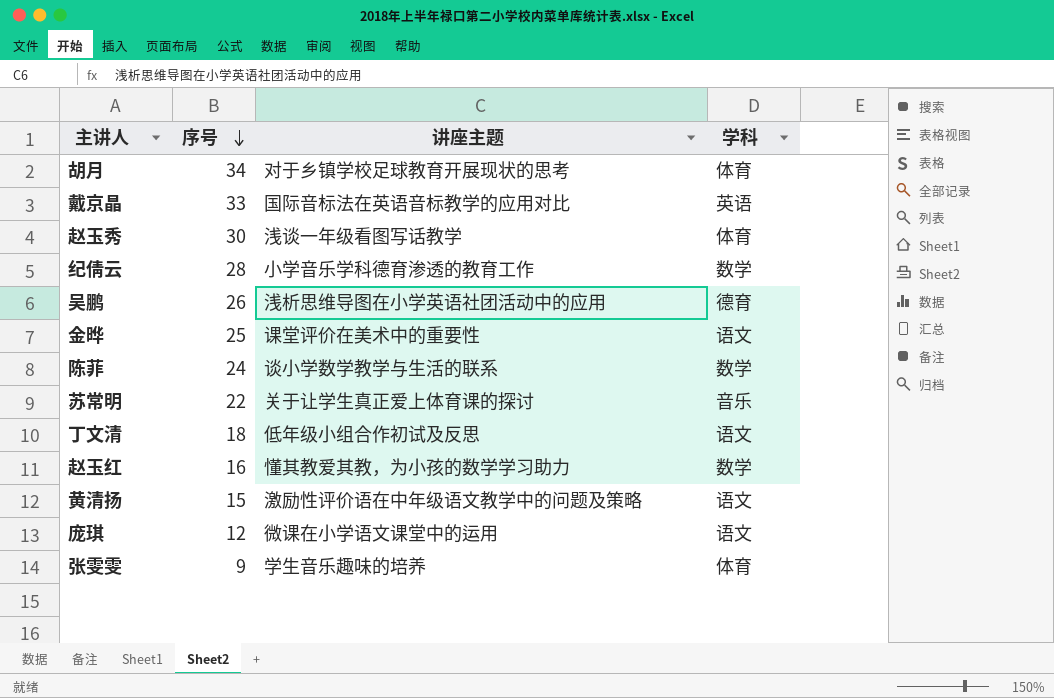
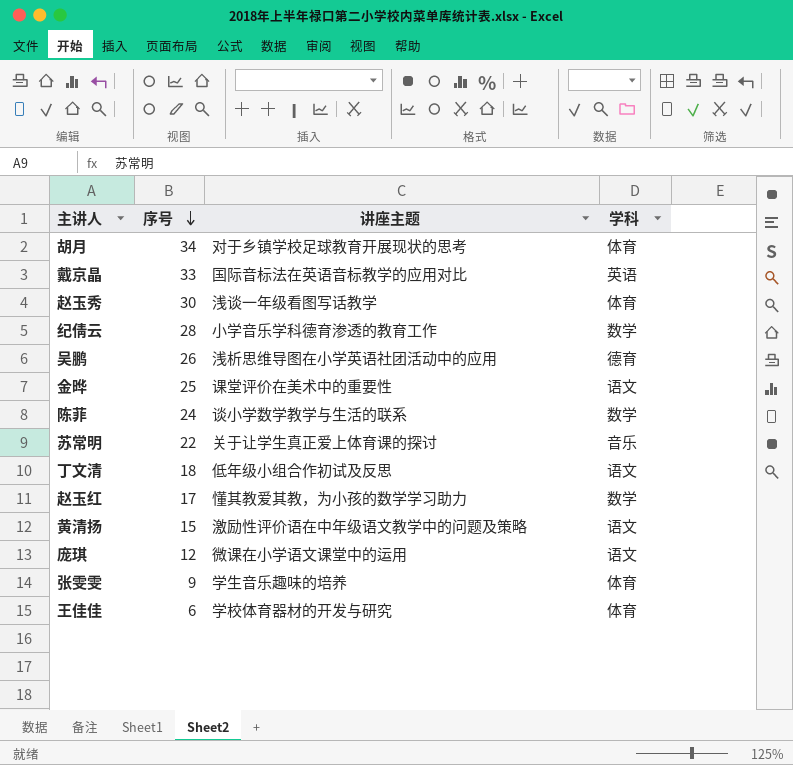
赵玉红 | 序号: 16 -> 17
row 王佳佳: none -> 6 | 学校体育器材的开发与研究 | 体育

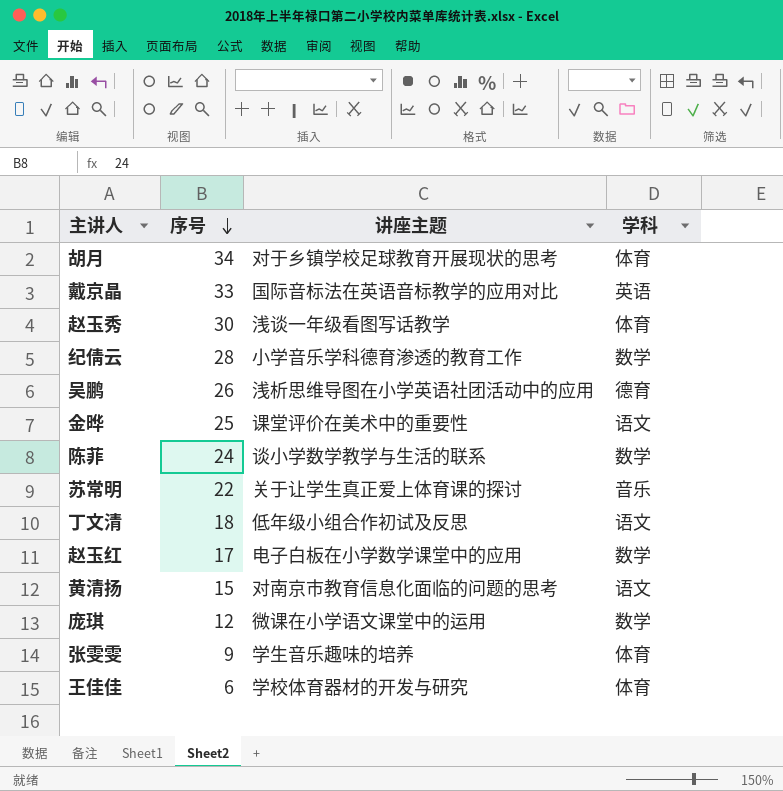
赵玉红 | 讲座主题: 懂其教爱其教，为小孩的数学学习助力 -> 电子白板在小学数学课堂中的应用
黄清扬 | 讲座主题: 激励性评价语在中年级语文教学中的问题及策略 -> 对南京市教育信息化面临的问题的思考
庞琪 | 学科: 语文 -> 数学

